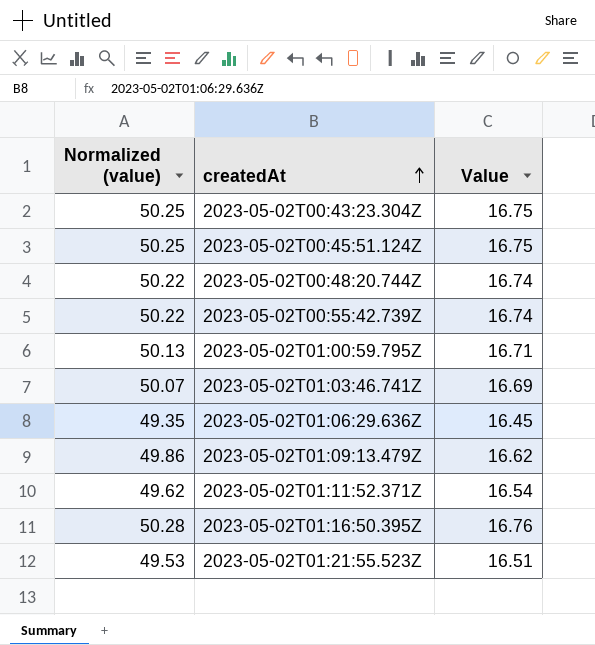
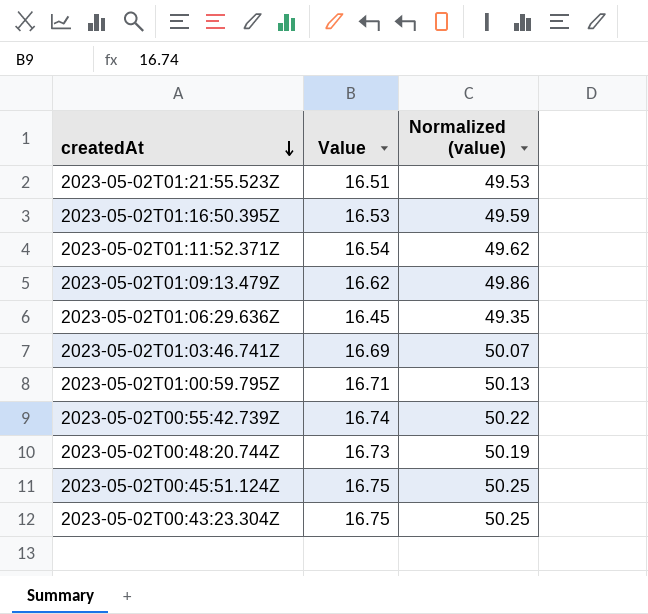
row order: createdAt ascending -> createdAt descending
column Normalized (value) | position: 1 -> 3
2023-05-02T01:16:50.395Z | Value: 16.76 -> 16.53
2023-05-02T01:16:50.395Z | Normalized (value): 50.28 -> 49.59
2023-05-02T00:48:20.744Z | Value: 16.74 -> 16.73
2023-05-02T00:48:20.744Z | Normalized (value): 50.22 -> 50.19

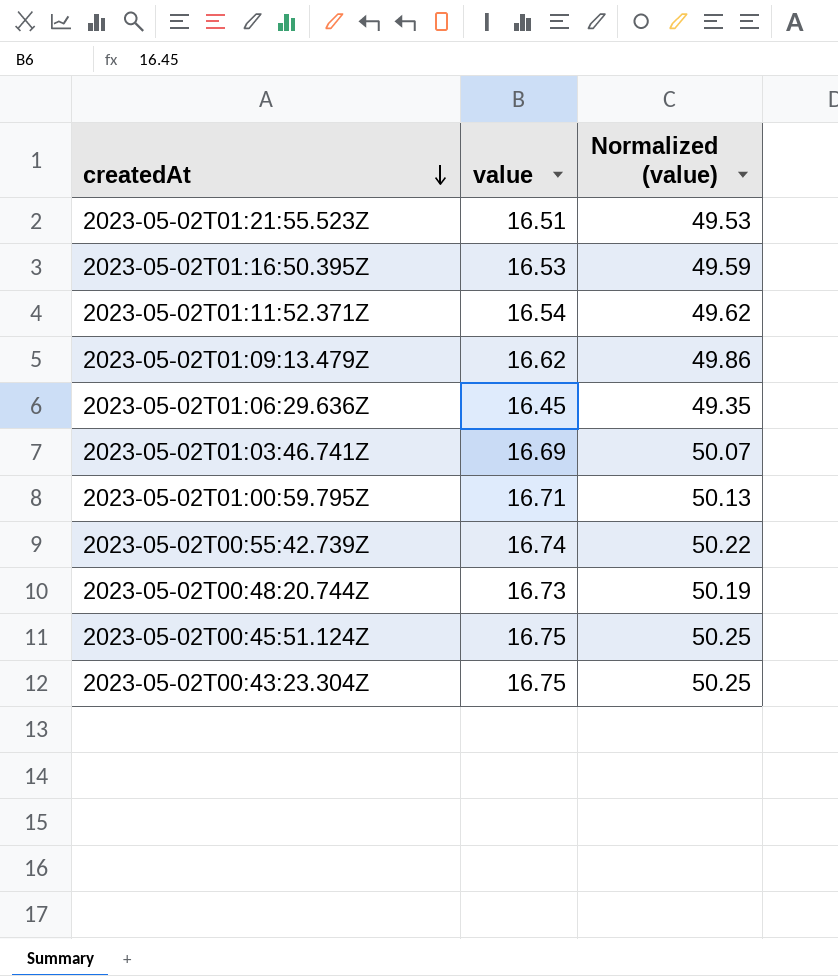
column name: Value -> value

